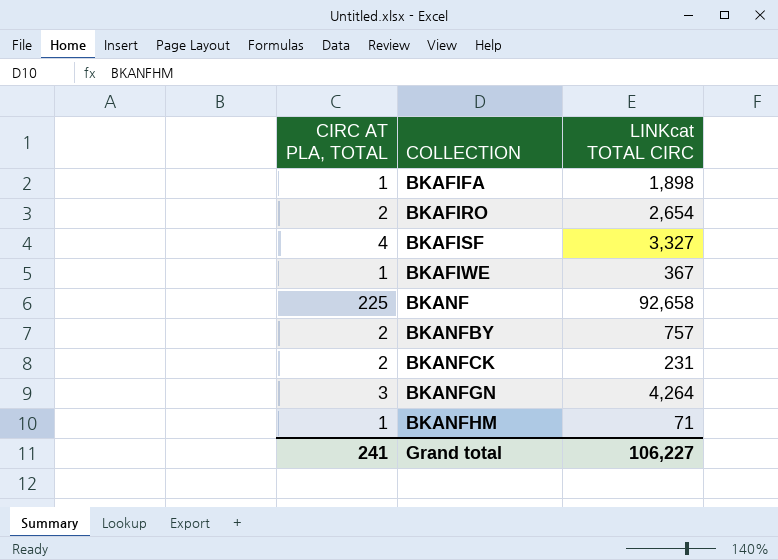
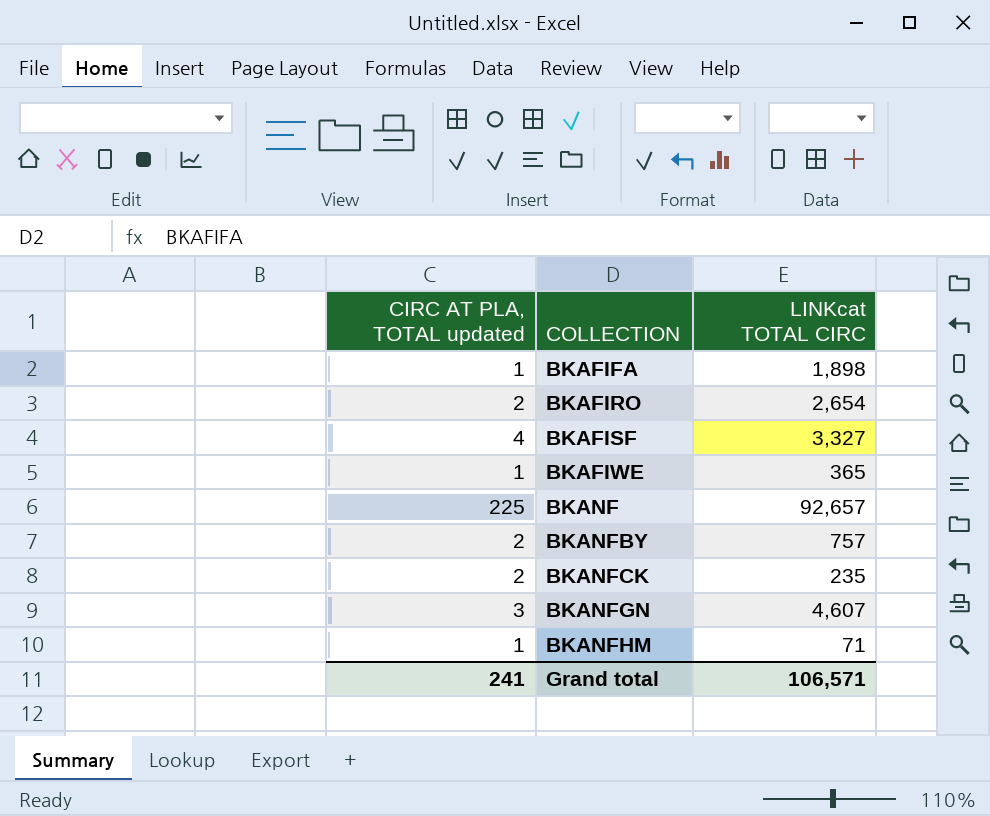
column name: CIRC AT PLA, TOTAL -> CIRC AT PLA, TOTAL updated
BKAFIWE | LINKcat TOTAL CIRC: 367 -> 365
BKANF | LINKcat TOTAL CIRC: 92,658 -> 92,657
BKANFCK | LINKcat TOTAL CIRC: 231 -> 235
BKANFGN | LINKcat TOTAL CIRC: 4,264 -> 4,607
Grand total | LINKcat TOTAL CIRC: 106,227 -> 106,571

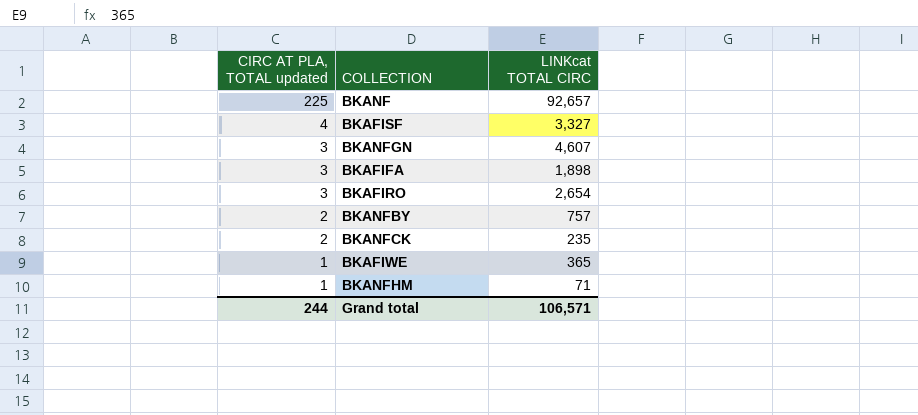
row order: COLLECTION ascending -> CIRC AT PLA, TOTAL updated descending
BKAFIFA | CIRC AT PLA, TOTAL updated: 1 -> 3
BKAFIRO | CIRC AT PLA, TOTAL updated: 2 -> 3
Grand total | CIRC AT PLA, TOTAL updated: 241 -> 244

